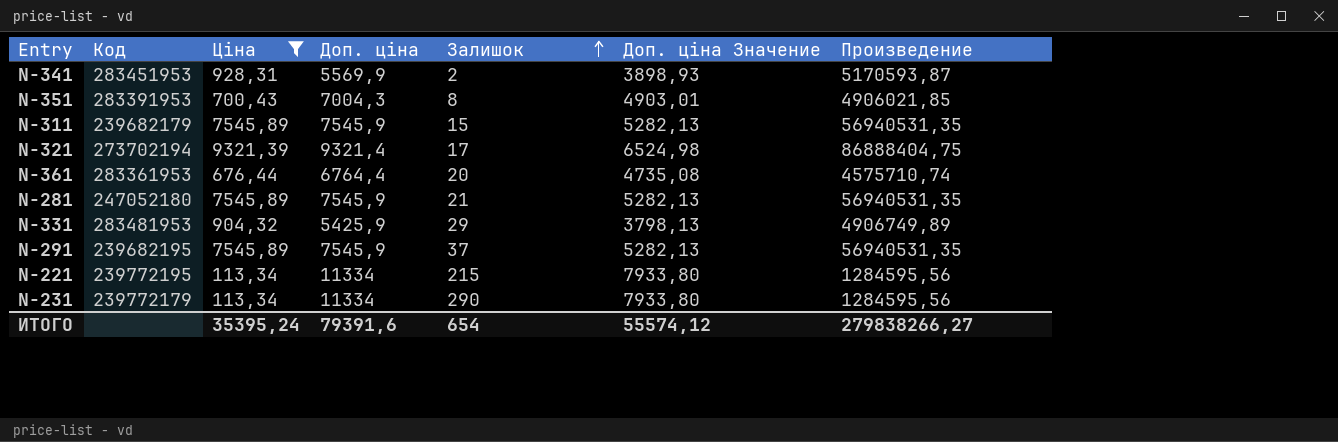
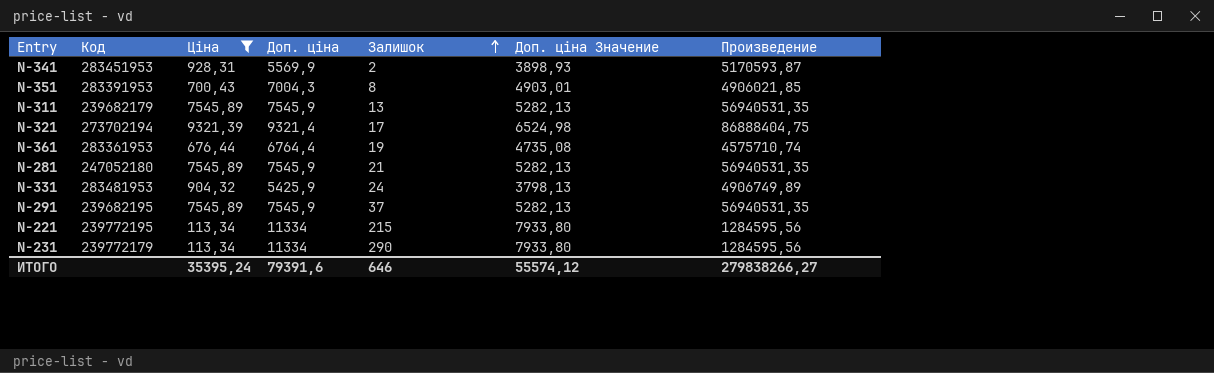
N-311 | Залишок: 15 -> 13
N-361 | Залишок: 20 -> 19
N-331 | Залишок: 29 -> 24
ИТОГО | Залишок: 654 -> 646

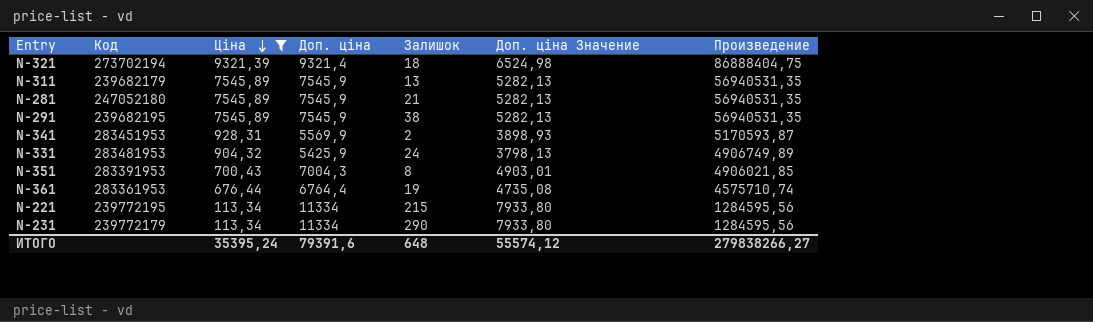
row order: Залишок ascending -> Ціна descending
N-321 | Залишок: 17 -> 18
N-291 | Залишок: 37 -> 38
ИТОГО | Залишок: 646 -> 648

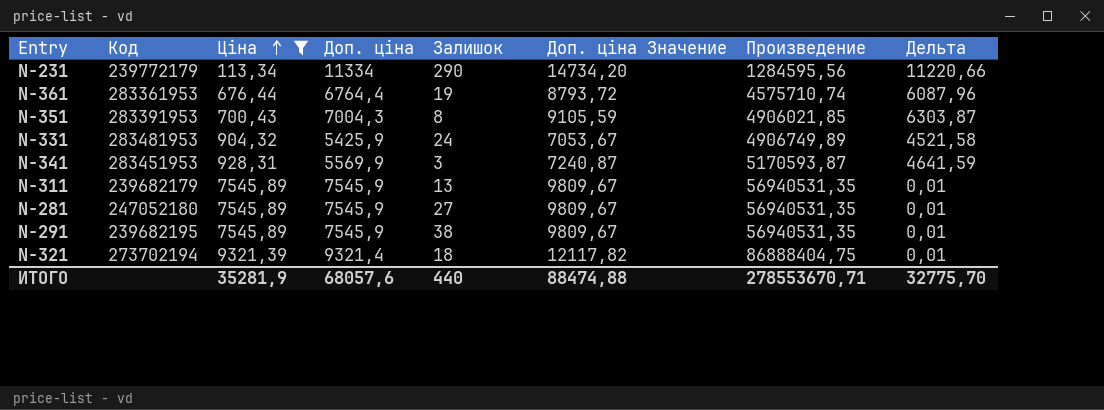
row order: Ціна descending -> Ціна ascending
column Доп. ціна Значение | formula: [Доп. ціна] * 0,7 -> [Доп. ціна] * 1,3
column Дельта | formula: none -> [Доп. ціна] - [Ціна]
row N-221: 239772195 | 113,34 | 11334 | 215 | 7933,80 | 1284595,56 -> none
N-341 | Залишок: 2 -> 3
N-281 | Залишок: 21 -> 27
ИТОГО | Ціна: 35395,24 -> 35281,9
ИТОГО | Доп. ціна: 79391,6 -> 68057,6
ИТОГО | Залишок: 648 -> 440
ИТОГО | Доп. ціна Значение: 55574,12 -> 88474,88
ИТОГО | Произведение: 279838266,27 -> 278553670,71

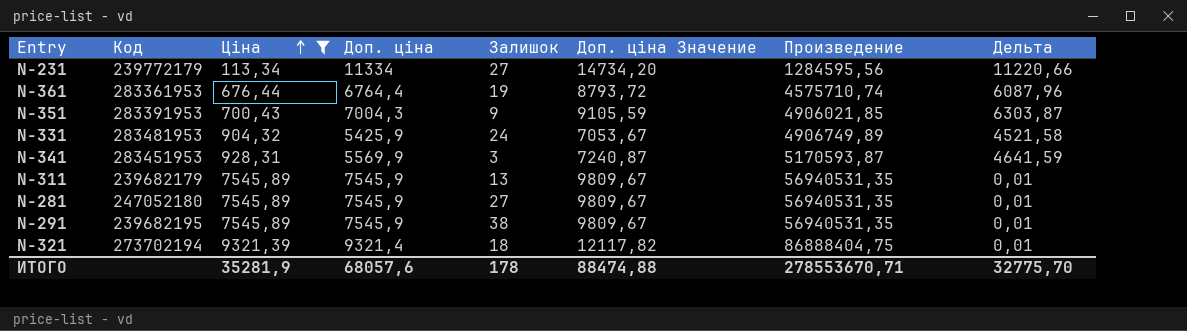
N-231 | Залишок: 290 -> 27
N-351 | Залишок: 8 -> 9
ИТОГО | Залишок: 440 -> 178

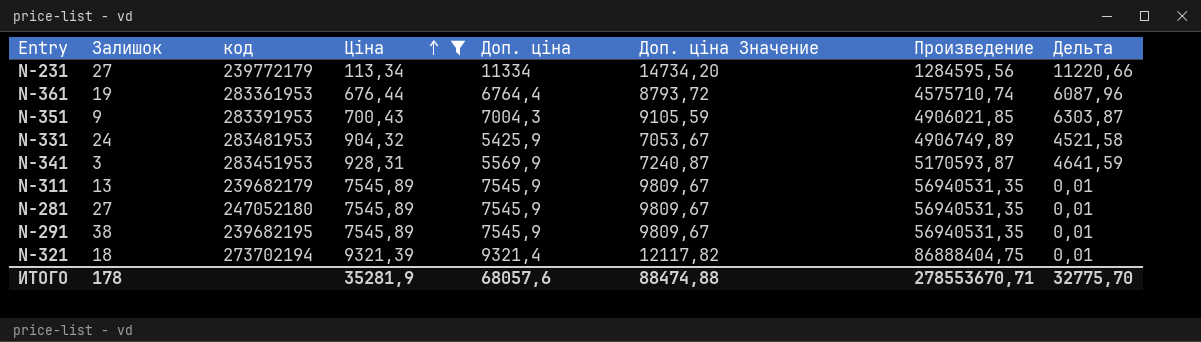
column Залишок | position: 5 -> 2
column name: Код -> код

